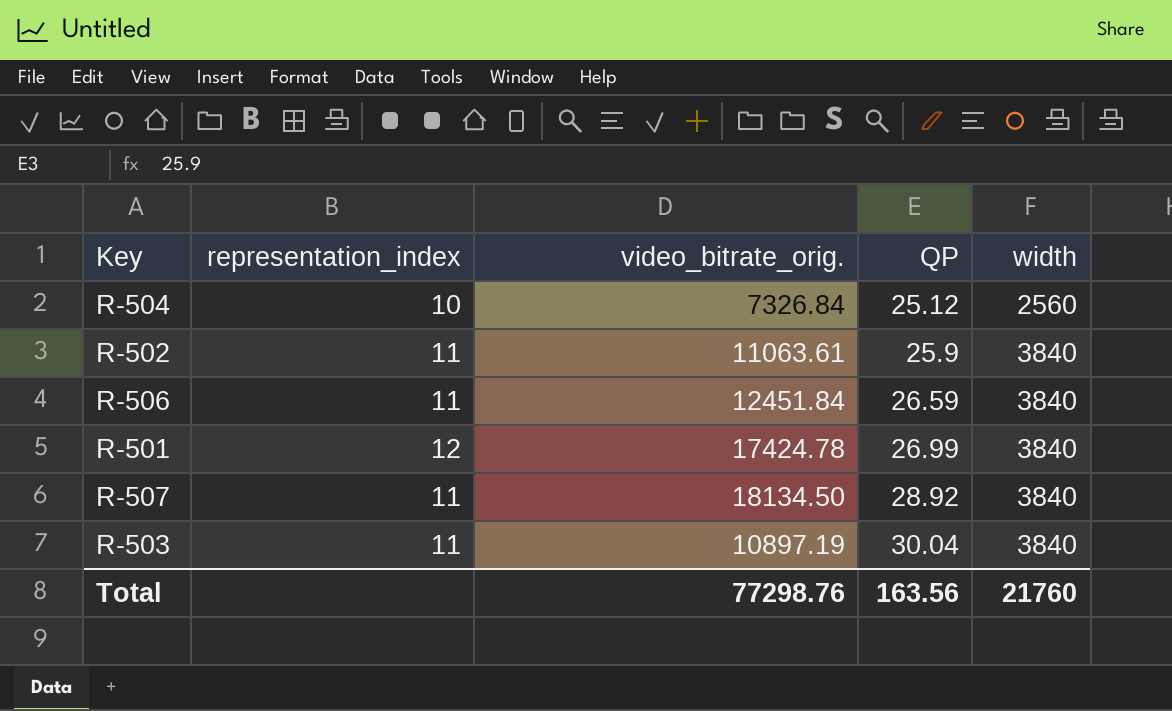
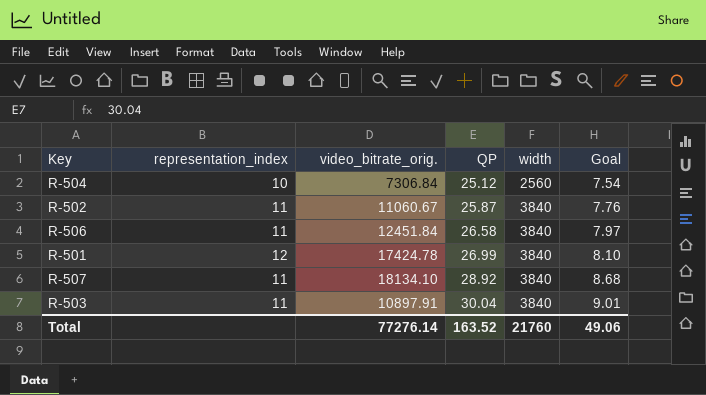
column Goal | formula: none -> [QP] * 0.3
R-504 | video_bitrate_orig.: 7326.84 -> 7306.84
R-502 | video_bitrate_orig.: 11063.61 -> 11060.67
R-502 | QP: 25.9 -> 25.87
R-506 | QP: 26.59 -> 26.58
R-507 | video_bitrate_orig.: 18134.50 -> 18134.10
R-503 | video_bitrate_orig.: 10897.19 -> 10897.91
Total | video_bitrate_orig.: 77298.76 -> 77276.14
Total | QP: 163.56 -> 163.52

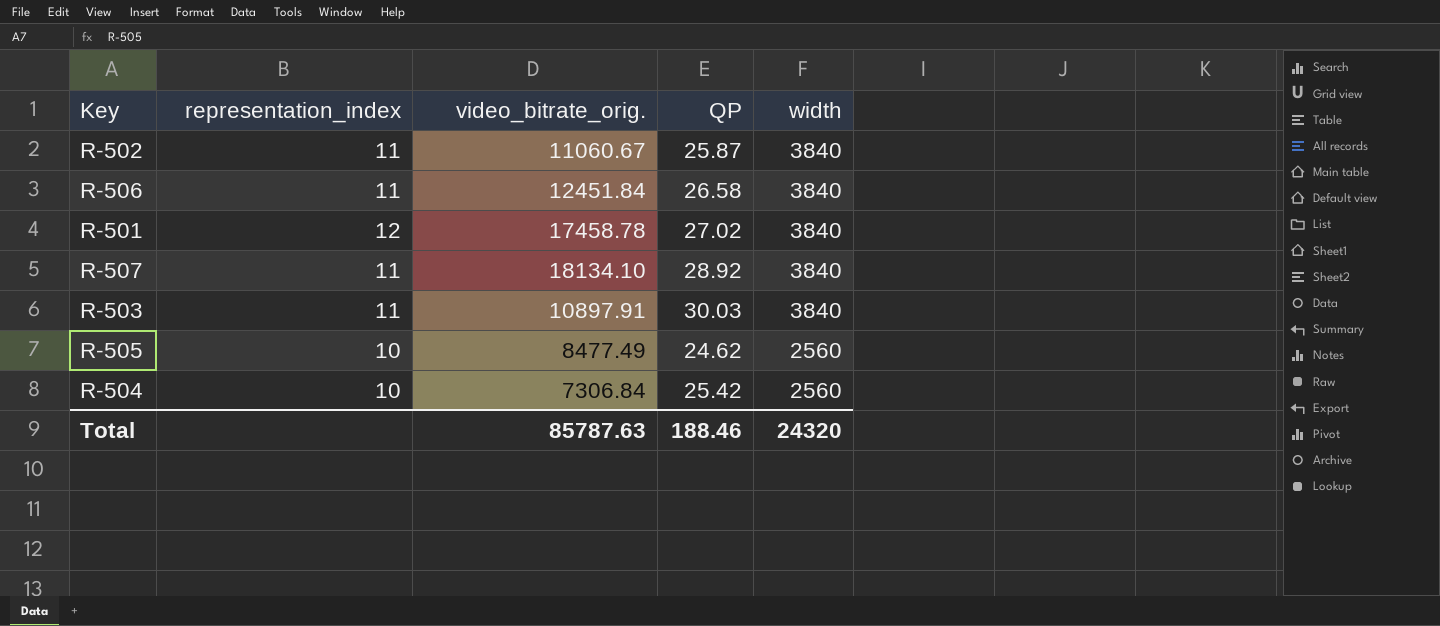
row order: QP ascending -> width descending
column Goal | formula: [QP] * 0.3 -> none
R-501 | video_bitrate_orig.: 17424.78 -> 17458.78
R-501 | QP: 26.99 -> 27.02
R-503 | QP: 30.04 -> 30.03
row R-505: none -> 10 | 8477.49 | 24.62 | 2560
R-504 | QP: 25.12 -> 25.42
Total | video_bitrate_orig.: 77276.14 -> 85787.63
Total | QP: 163.52 -> 188.46
Total | width: 21760 -> 24320

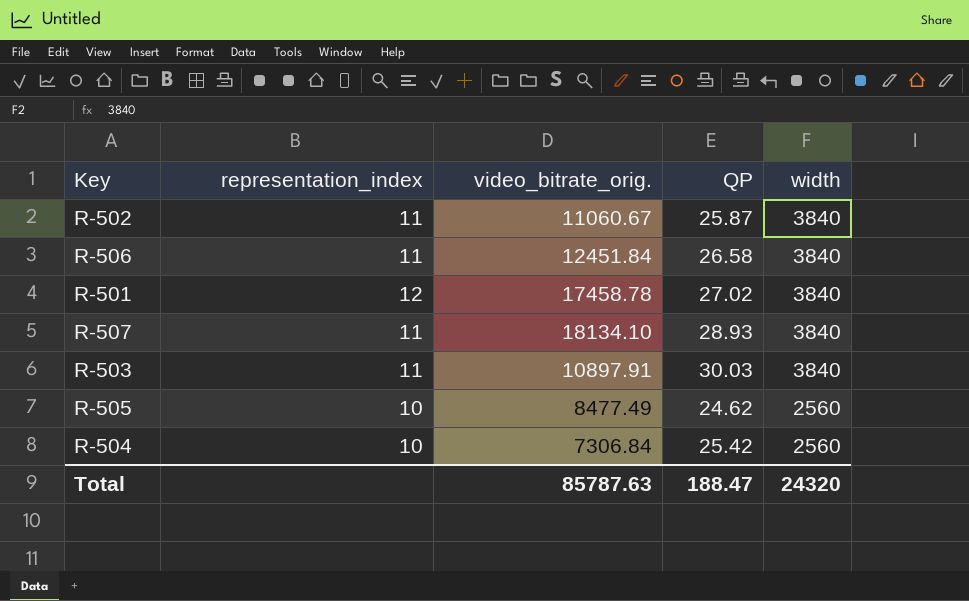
R-507 | QP: 28.92 -> 28.93
Total | QP: 188.46 -> 188.47

